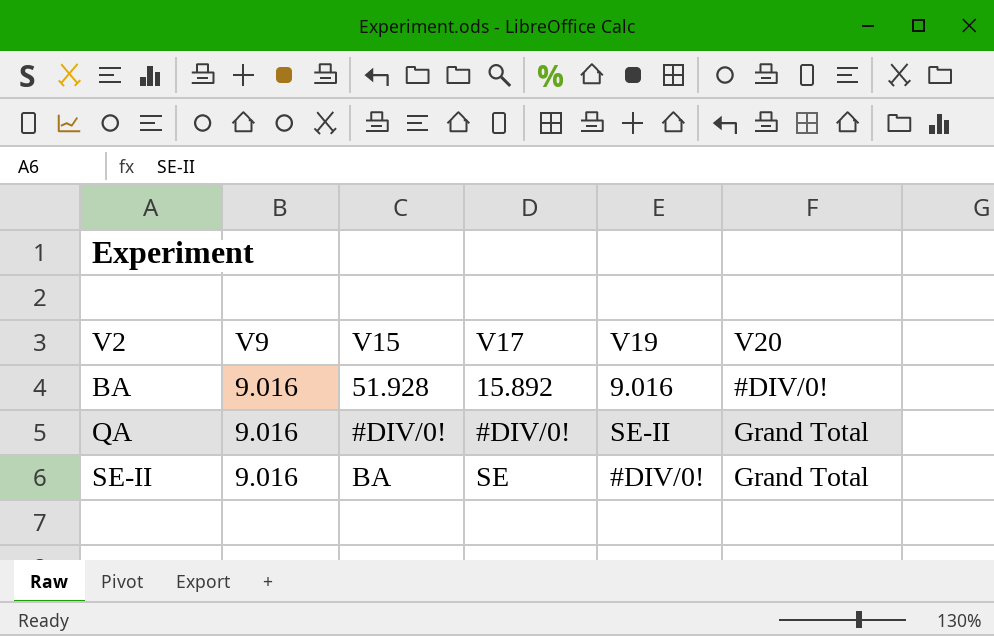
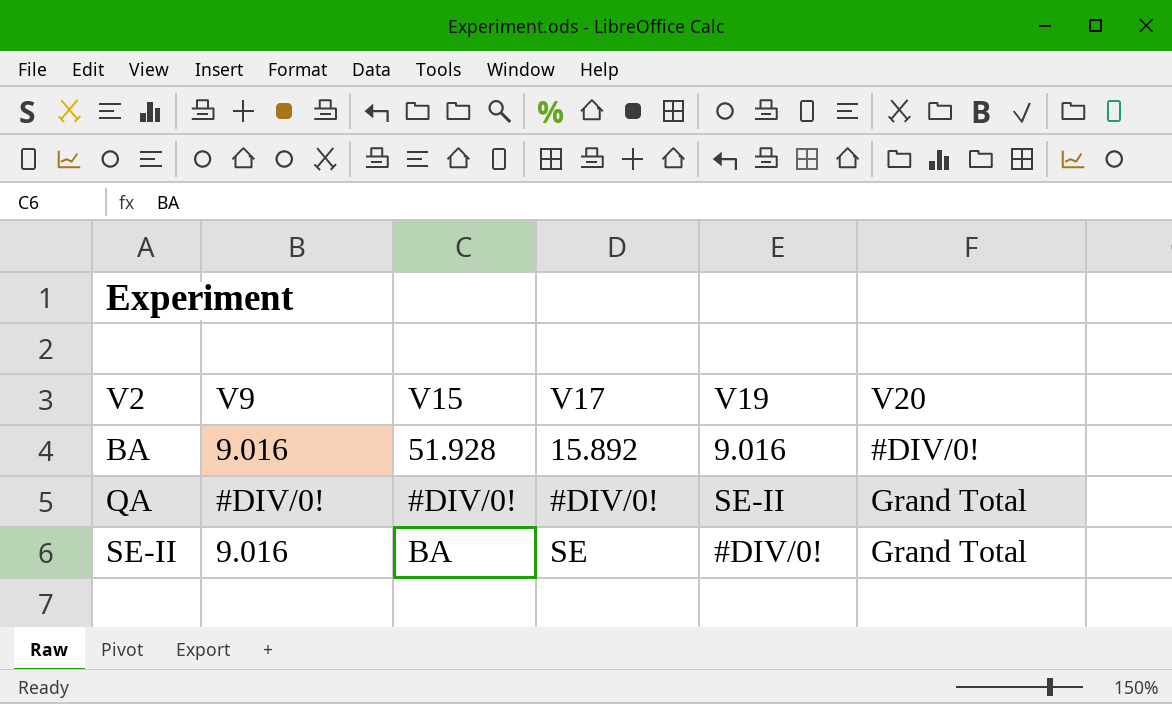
QA | V9: 9.016 -> #DIV/0!

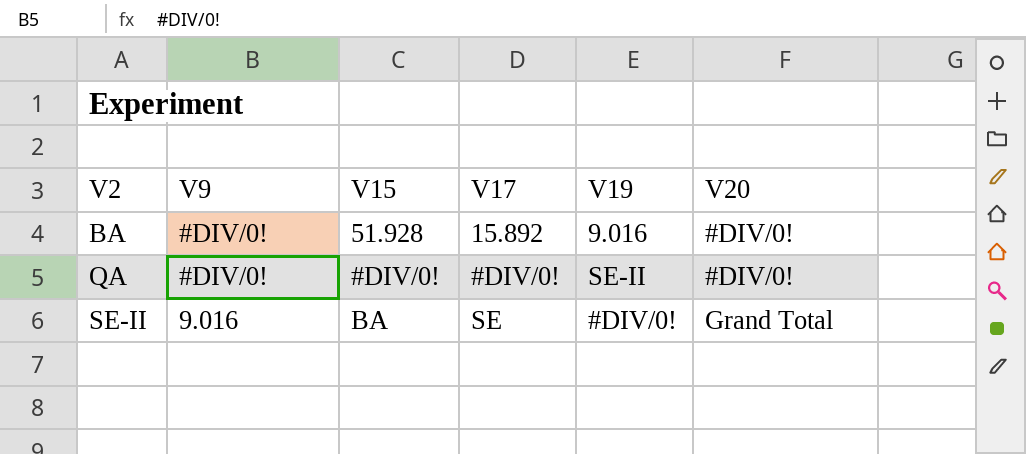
BA | V9: 9.016 -> #DIV/0!
QA | V20: Grand Total -> #DIV/0!

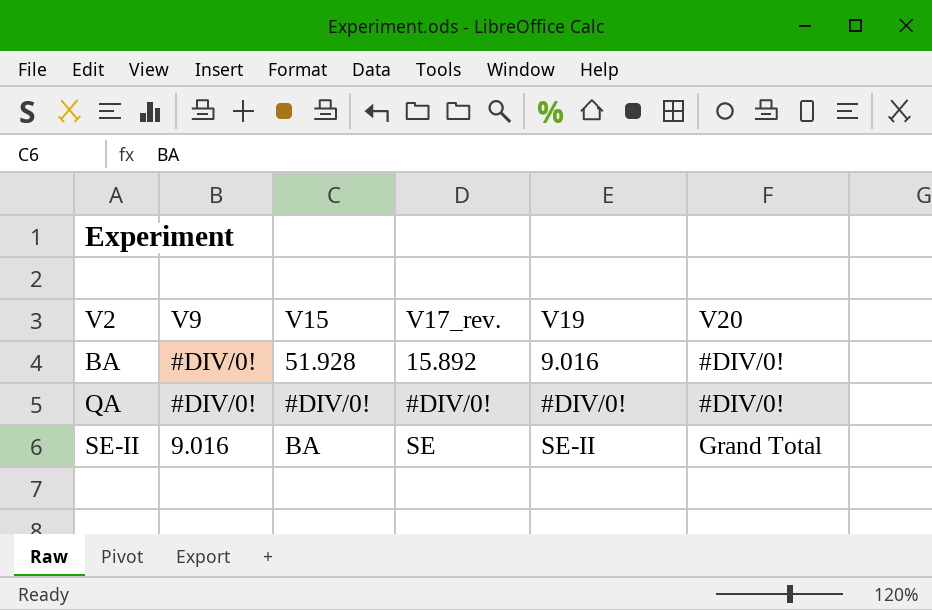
column name: V17 -> V17_rev.
QA | V19: SE-II -> #DIV/0!
SE-II | V19: #DIV/0! -> SE-II

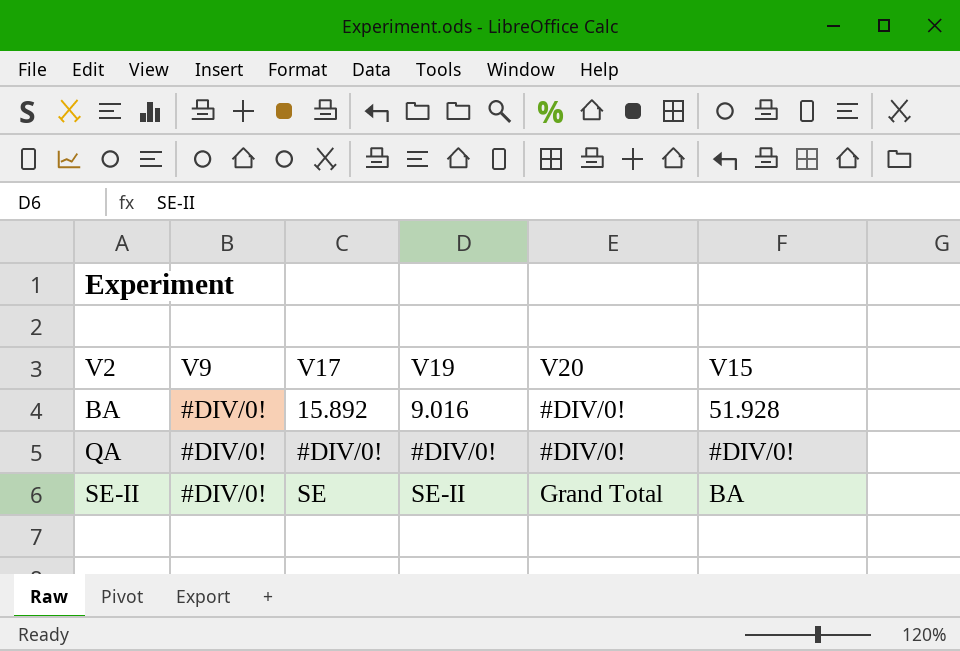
column name: V17_rev. -> V17
column V15 | position: 3 -> 6
SE-II | V9: 9.016 -> #DIV/0!

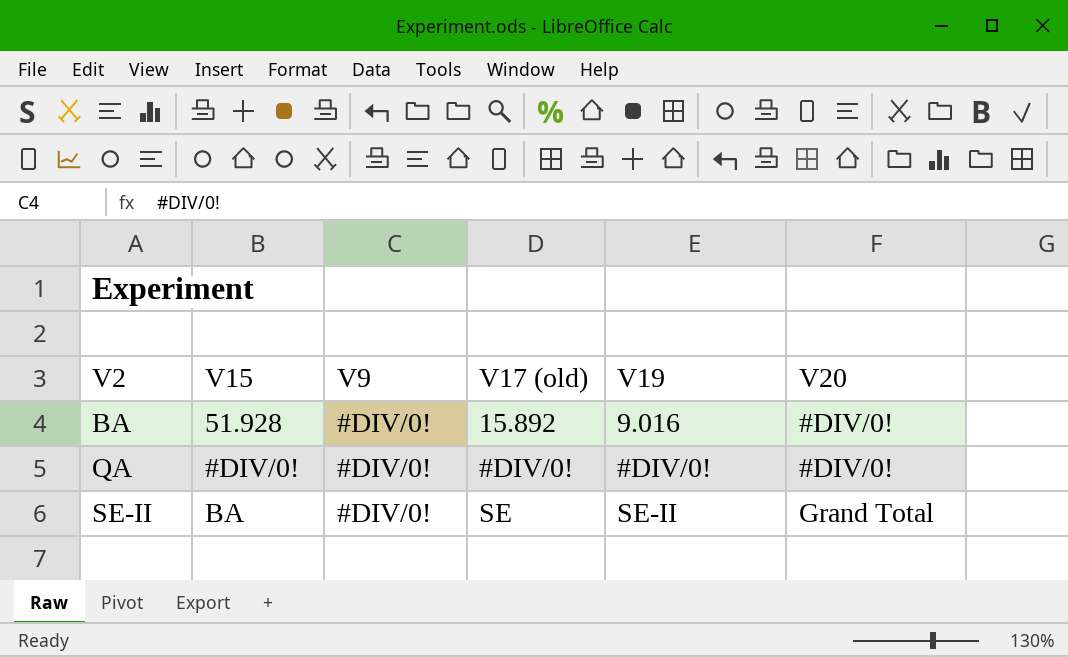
column V15 | position: 6 -> 2
column name: V17 -> V17 (old)

